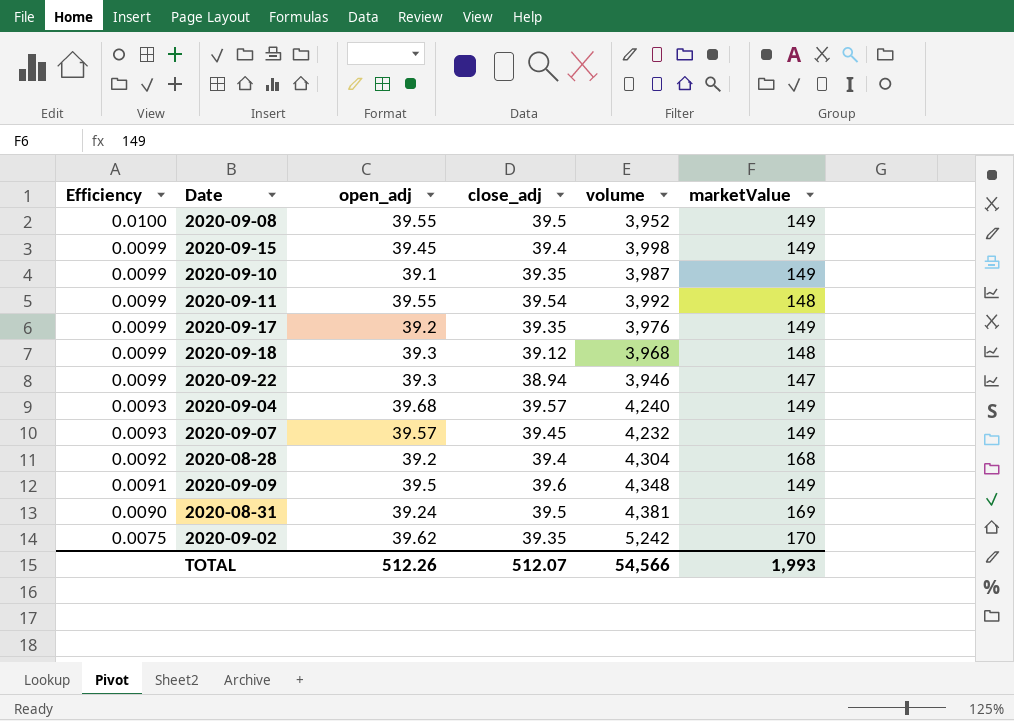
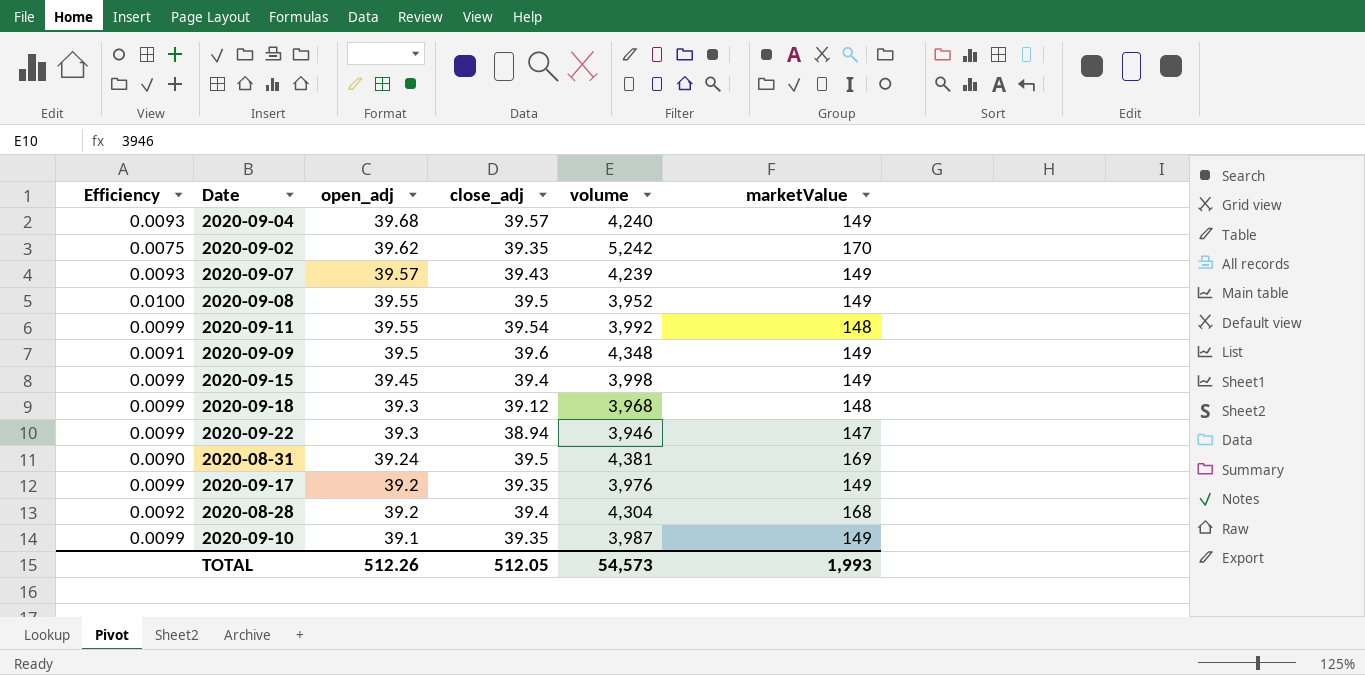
row order: Efficiency descending -> open_adj descending
2020-09-07 | close_adj: 39.45 -> 39.43
2020-09-07 | volume: 4,232 -> 4,239
TOTAL | close_adj: 512.07 -> 512.05
TOTAL | volume: 54,566 -> 54,573

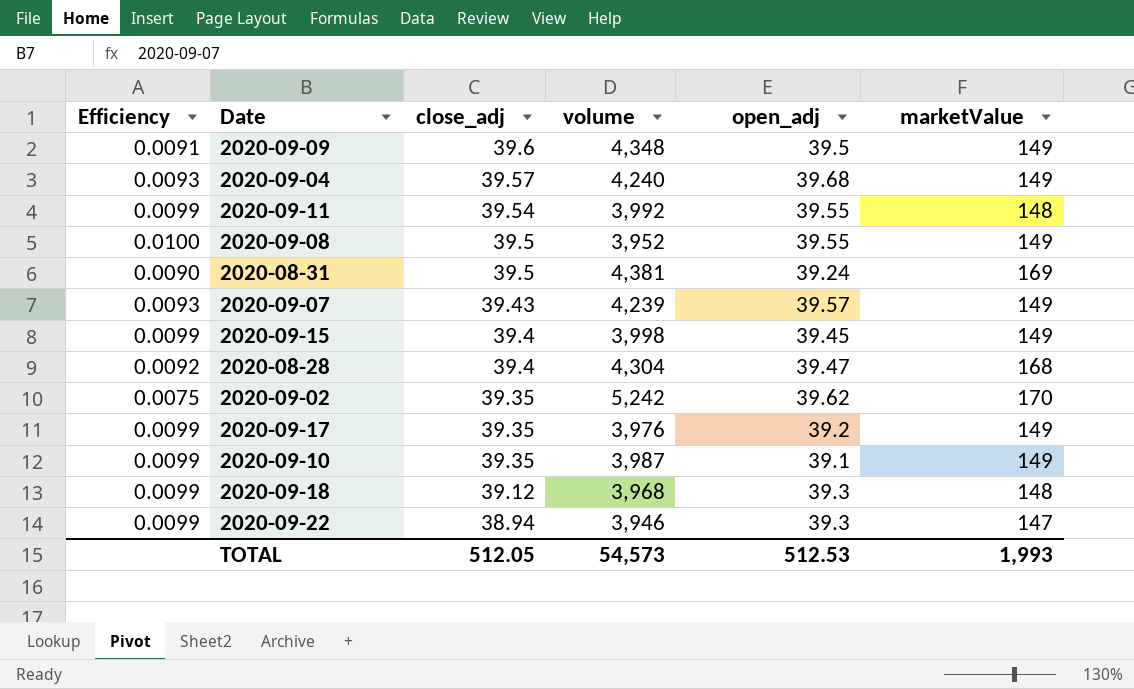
row order: open_adj descending -> close_adj descending
column open_adj | position: 3 -> 5
2020-08-28 | open_adj: 39.2 -> 39.47
TOTAL | open_adj: 512.26 -> 512.53

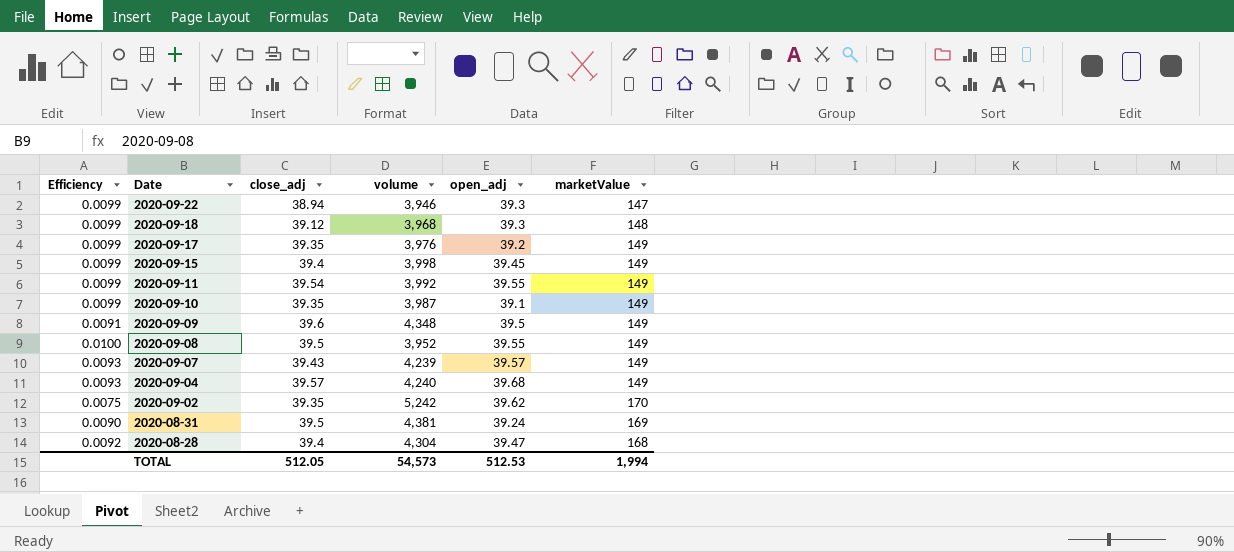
row order: close_adj descending -> Date descending
2020-09-11 | marketValue: 148 -> 149
TOTAL | marketValue: 1,993 -> 1,994

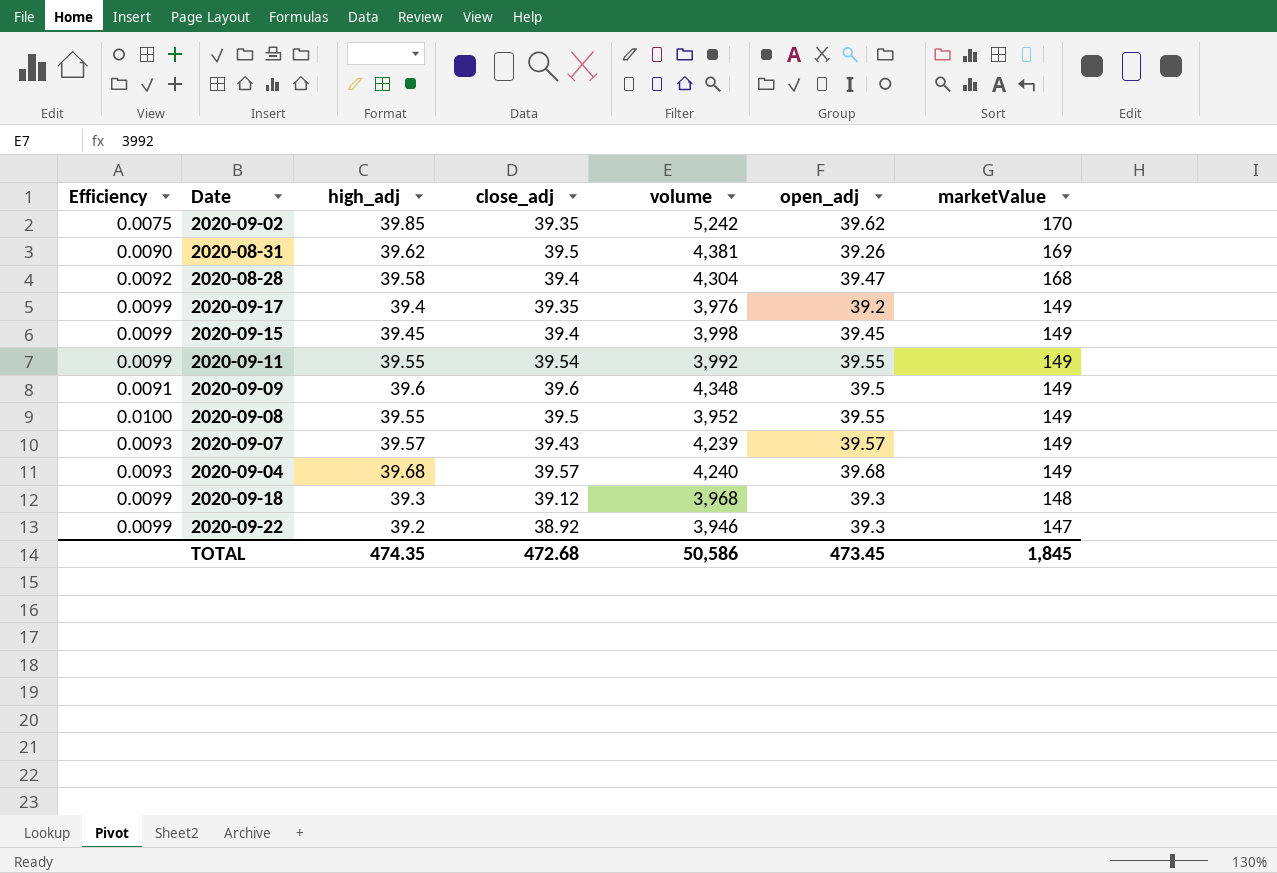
row order: Date descending -> marketValue descending
column high_adj | position: none -> 3
row 2020-09-10: 0.0099 | 39.35 | 3,987 | 39.1 | 149 -> none
2020-08-31 | open_adj: 39.24 -> 39.26
2020-09-22 | close_adj: 38.94 -> 38.92
TOTAL | close_adj: 512.05 -> 472.68
TOTAL | volume: 54,573 -> 50,586
TOTAL | open_adj: 512.53 -> 473.45
TOTAL | marketValue: 1,994 -> 1,845

